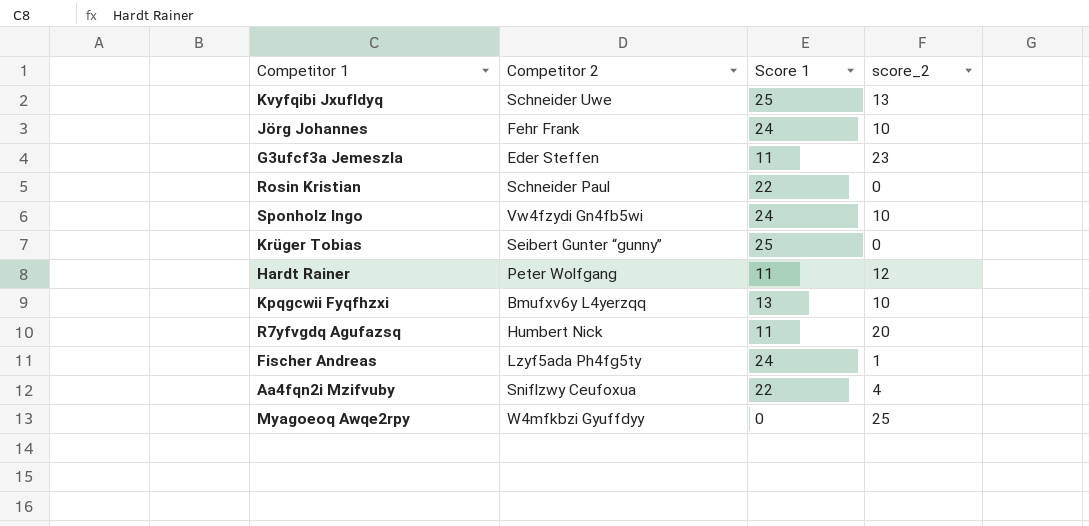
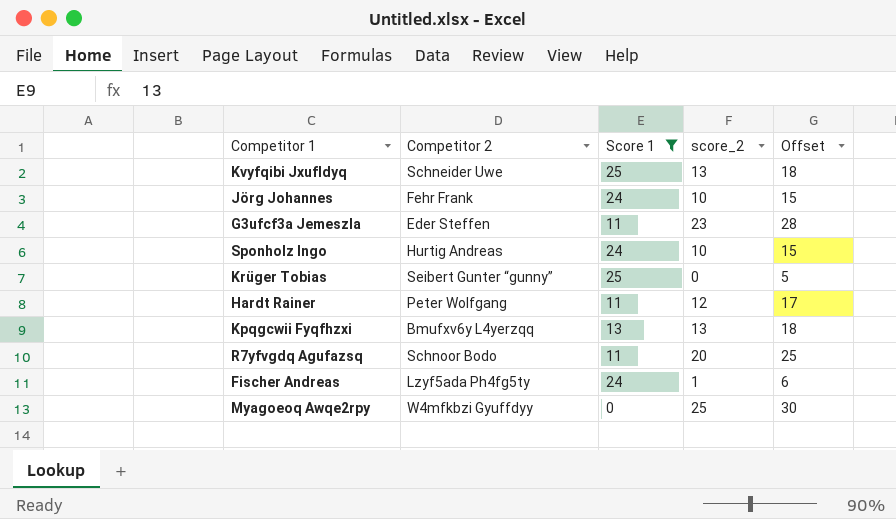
filter: none -> Score 1 != 22
column Offset | formula: none -> [score_2] + 5
Sponholz Ingo | Competitor 2: Vw4fzydi Gn4fb5wi -> Hurtig Andreas
Kpqgcwii Fyqfhzxi | score_2: 10 -> 13
R7yfvgdq Agufazsq | Competitor 2: Humbert Nick -> Schnoor Bodo

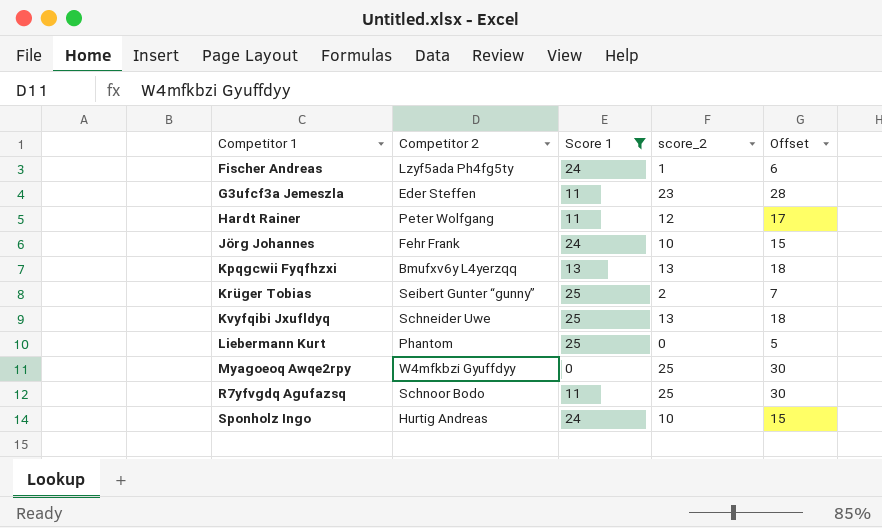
row order: none -> Competitor 1 ascending
Krüger Tobias | score_2: 0 -> 2
Krüger Tobias | Offset: 5 -> 7
row Liebermann Kurt: none -> Phantom | 25 | 0 | 5
R7yfvgdq Agufazsq | score_2: 20 -> 25
R7yfvgdq Agufazsq | Offset: 25 -> 30

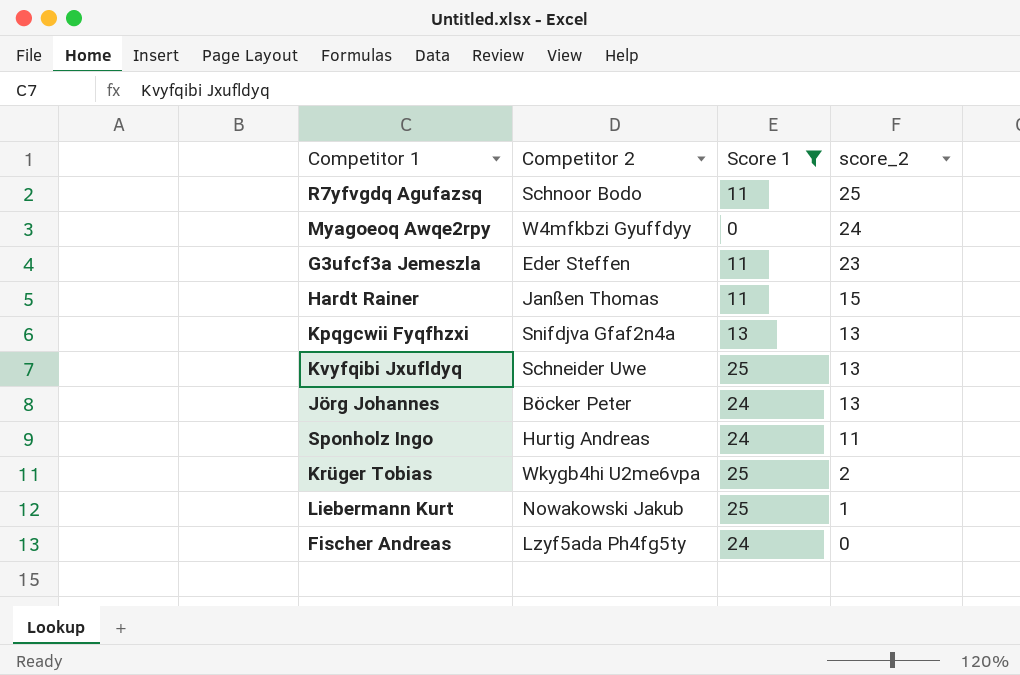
row order: Competitor 1 ascending -> score_2 descending
column Offset | formula: [score_2] + 5 -> none
Myagoeoq Awqe2rpy | score_2: 25 -> 24
Hardt Rainer | Competitor 2: Peter Wolfgang -> Janßen Thomas
Hardt Rainer | score_2: 12 -> 15
Kpqgcwii Fyqfhzxi | Competitor 2: Bmufxv6y L4yerzqq -> Snifdjva Gfaf2n4a
Jörg Johannes | Competitor 2: Fehr Frank -> Böcker Peter
Jörg Johannes | score_2: 10 -> 13
Sponholz Ingo | score_2: 10 -> 11
Krüger Tobias | Competitor 2: Seibert Gunter “gunny” -> Wkygb4hi U2me6vpa
Liebermann Kurt | Competitor 2: Phantom -> Nowakowski Jakub
Liebermann Kurt | score_2: 0 -> 1
Fischer Andreas | score_2: 1 -> 0

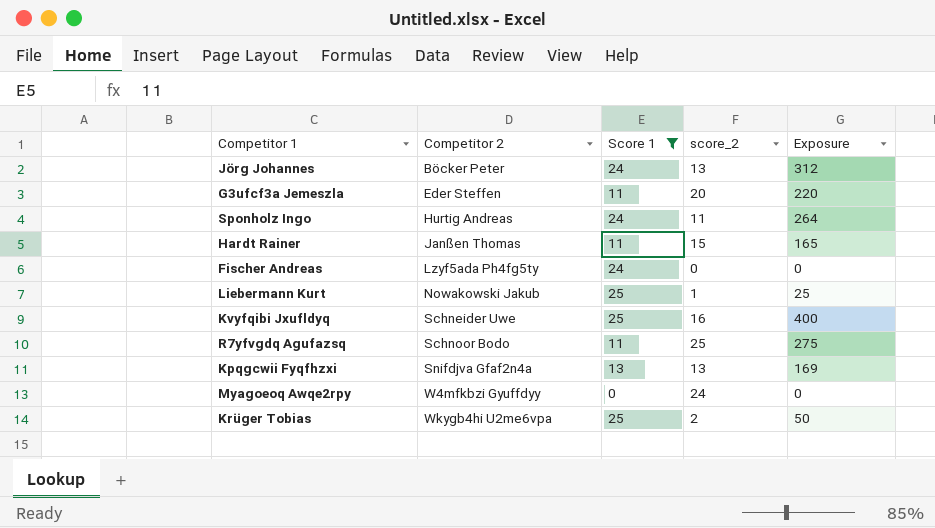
row order: score_2 descending -> Competitor 2 ascending
column Exposure | formula: none -> [Score 1] * [score_2]
G3ufcf3a Jemeszla | score_2: 23 -> 20
Kvyfqibi Jxufldyq | score_2: 13 -> 16

